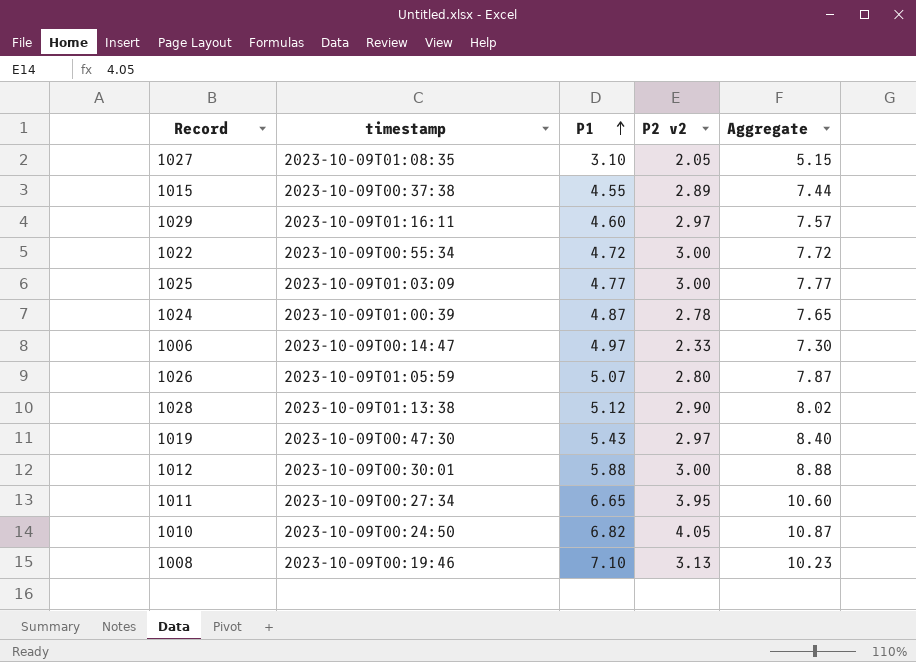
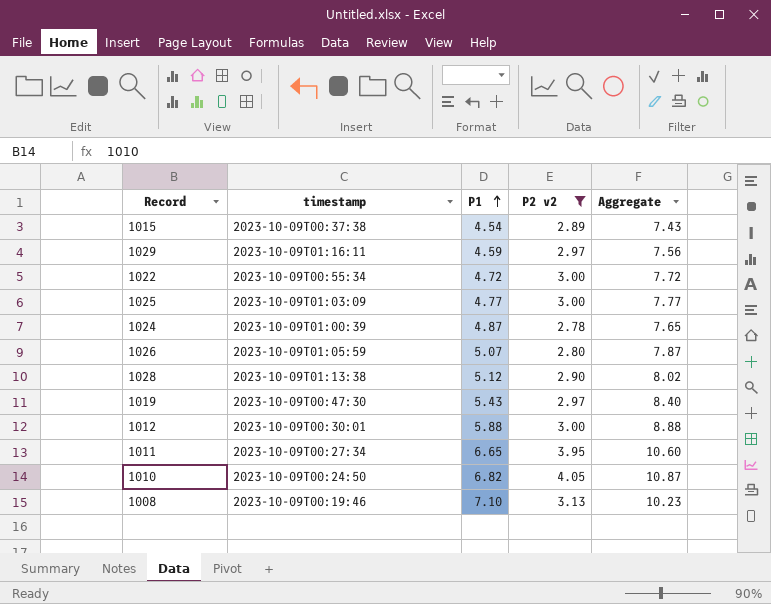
filter: none -> P2 v2 >= 2.78
1015 | P1: 4.55 -> 4.54
1015 | Aggregate: 7.44 -> 7.43
1029 | P1: 4.60 -> 4.59
1029 | Aggregate: 7.57 -> 7.56

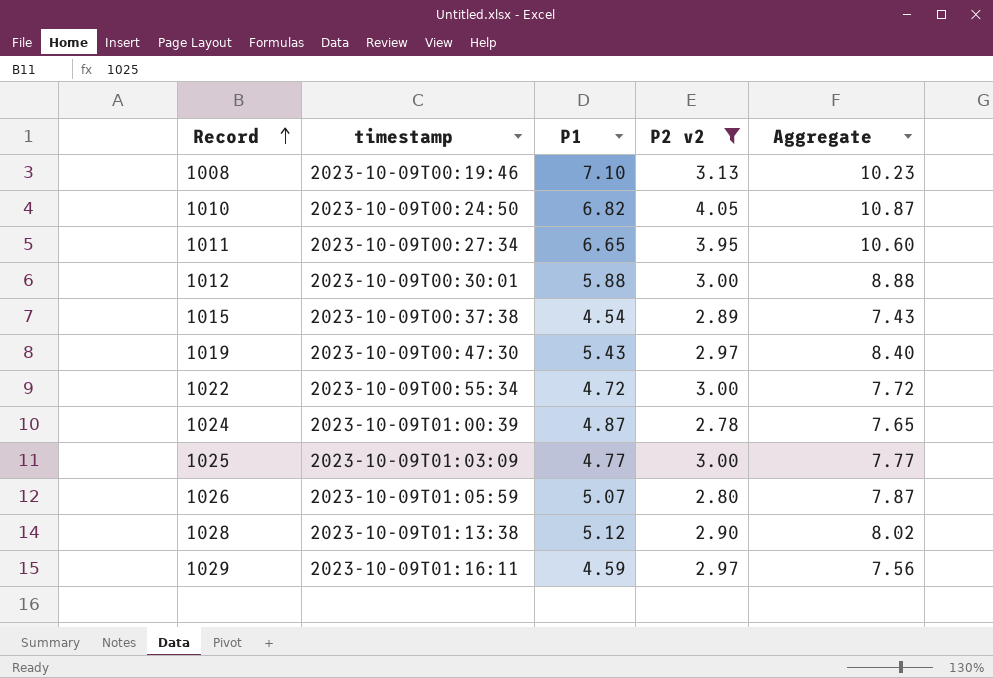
row order: P1 ascending -> Record ascending

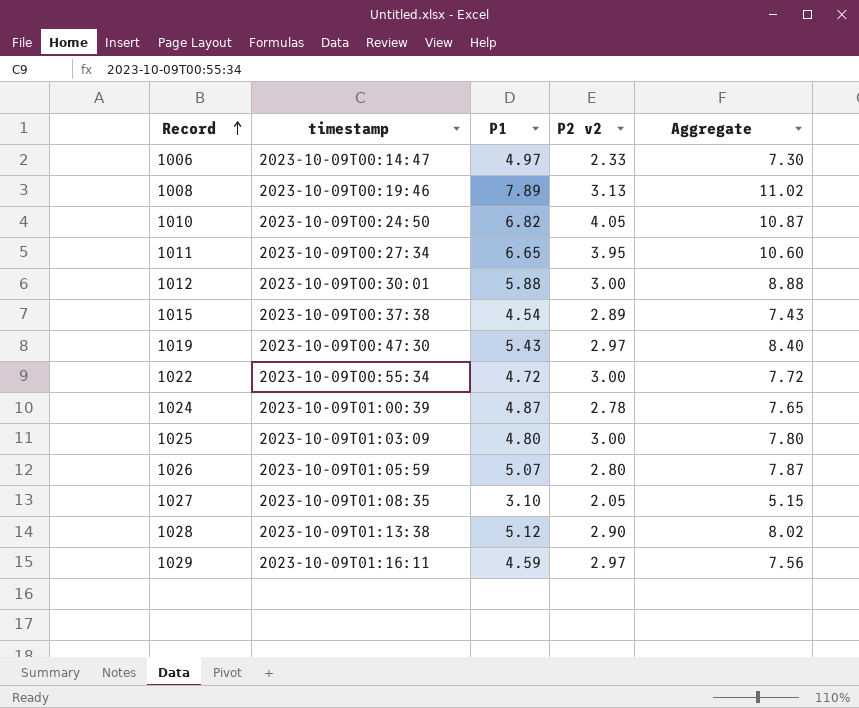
filter: P2 v2 >= 2.78 -> none
1008 | P1: 7.10 -> 7.89
1008 | Aggregate: 10.23 -> 11.02
1025 | P1: 4.77 -> 4.80
1025 | Aggregate: 7.77 -> 7.80

